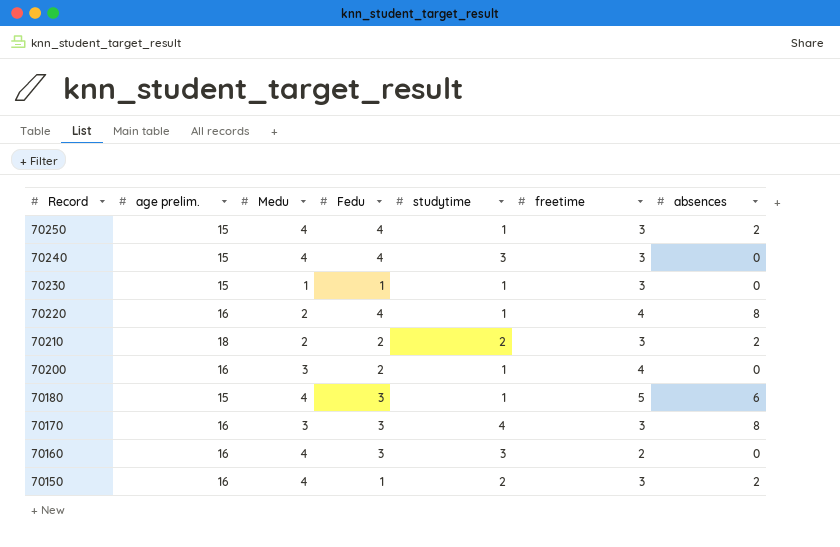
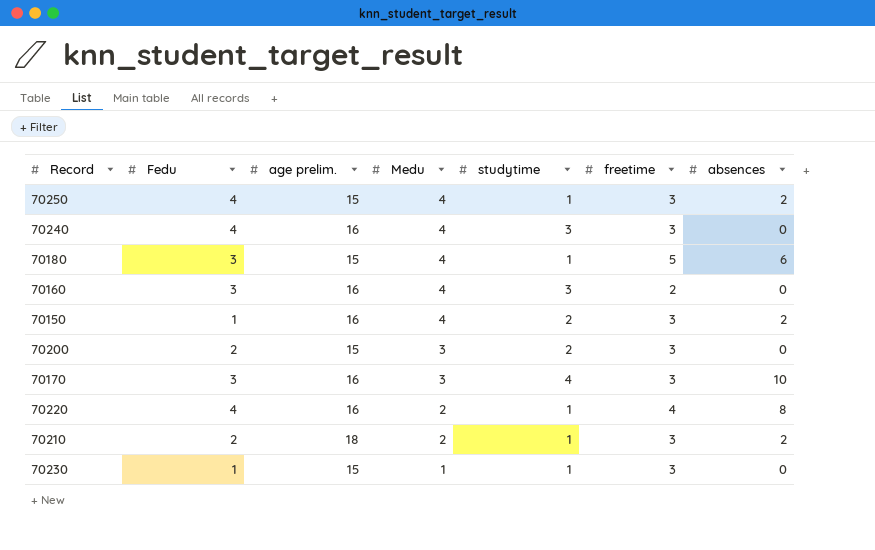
row order: Record descending -> Medu descending
column Fedu | position: 4 -> 2
70240 | age prelim.: 15 -> 16
70200 | age prelim.: 16 -> 15
70200 | studytime: 1 -> 2
70200 | freetime: 4 -> 3
70170 | absences: 8 -> 10
70210 | studytime: 2 -> 1

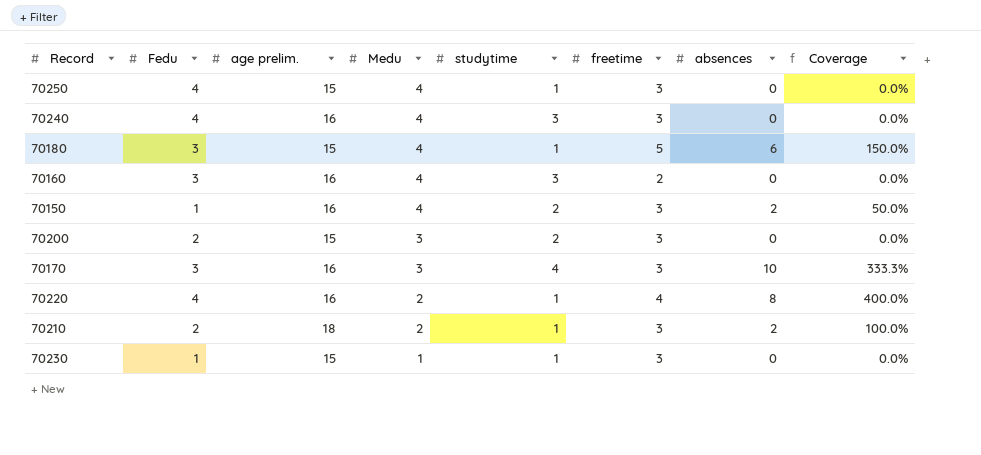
column Coverage | formula: none -> [absences] / [Medu]
70250 | absences: 2 -> 0

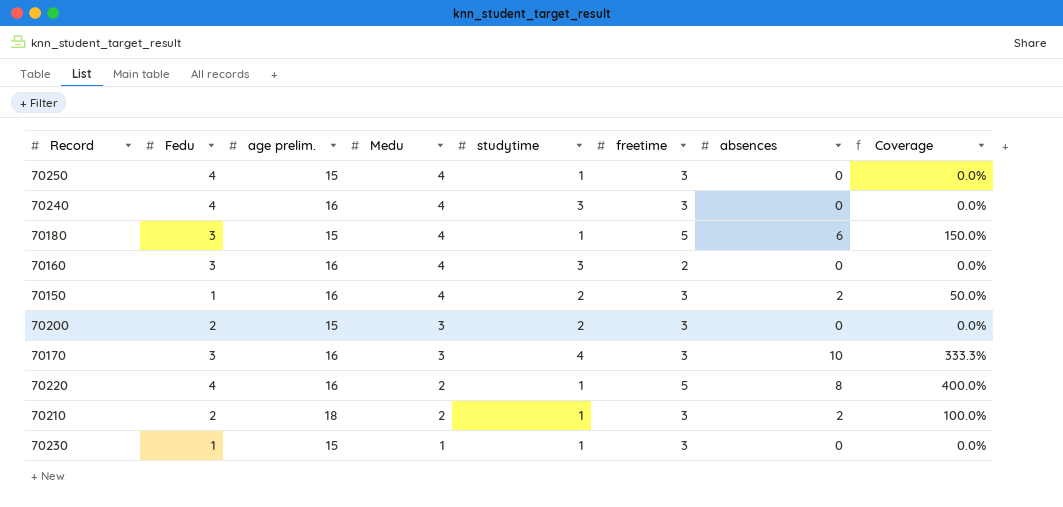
70220 | freetime: 4 -> 5

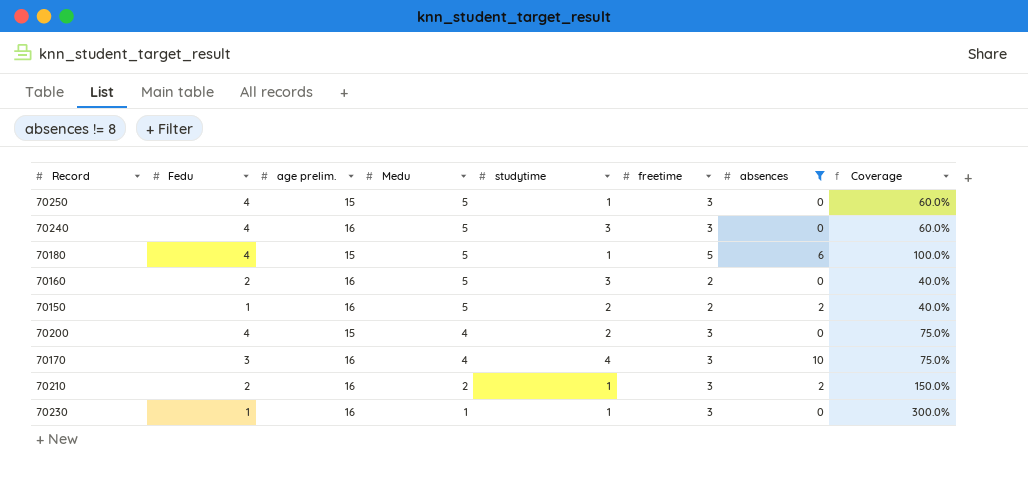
filter: none -> absences != 8
column Coverage | formula: [absences] / [Medu] -> [freetime] / [Medu]
70250 | Medu: 4 -> 5
70240 | Medu: 4 -> 5
70180 | Fedu: 3 -> 4
70180 | Medu: 4 -> 5
70160 | Fedu: 3 -> 2
70160 | Medu: 4 -> 5
70150 | Medu: 4 -> 5
70150 | freetime: 3 -> 2
70200 | Fedu: 2 -> 4
70200 | Medu: 3 -> 4
70170 | Medu: 3 -> 4
70210 | age prelim.: 18 -> 16
70230 | age prelim.: 15 -> 16

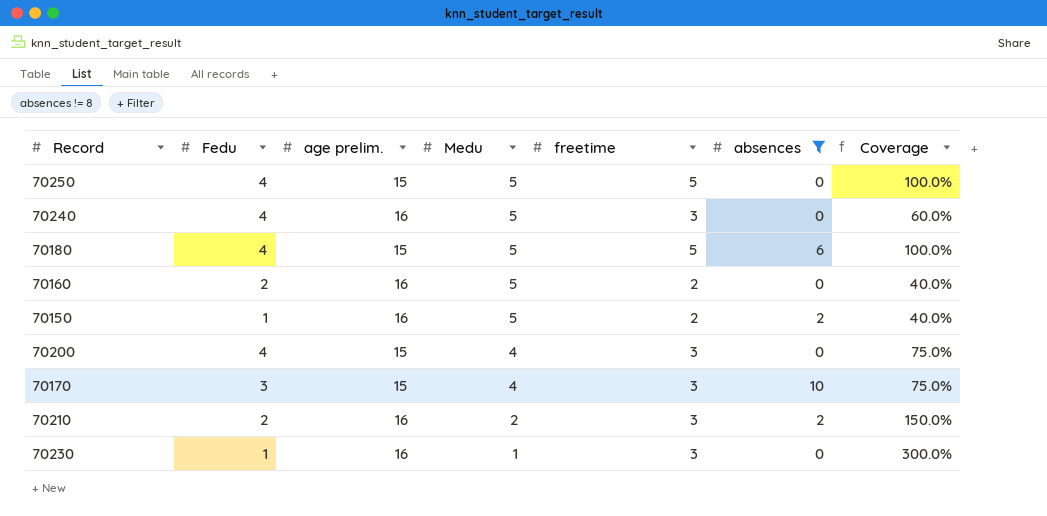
column studytime | position: 5 -> none
70250 | freetime: 3 -> 5
70250 | Coverage: 60.0% -> 100.0%
70170 | age prelim.: 16 -> 15

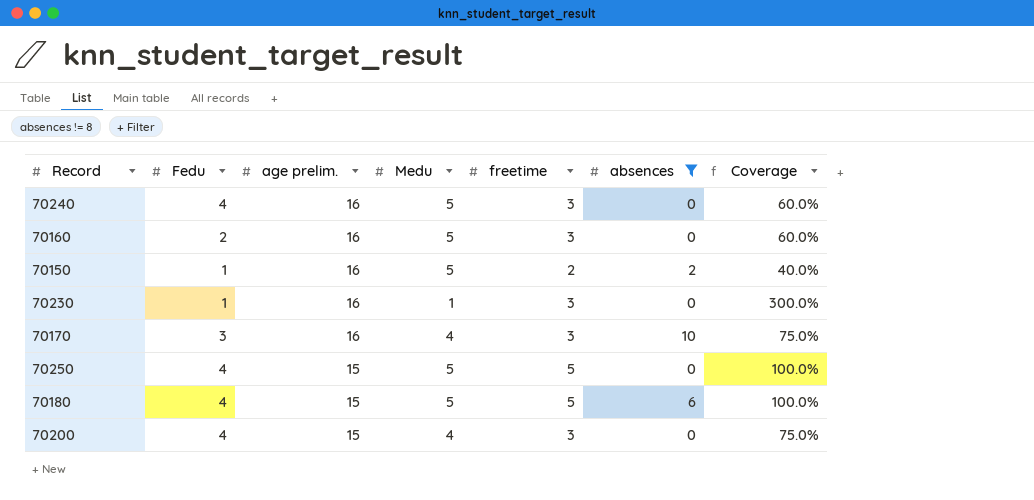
row order: Medu descending -> age prelim. descending
row 70210: 2 | 16 | 2 | 3 | 2 | 150.0% -> none
70160 | freetime: 2 -> 3
70160 | Coverage: 40.0% -> 60.0%
70170 | age prelim.: 15 -> 16

